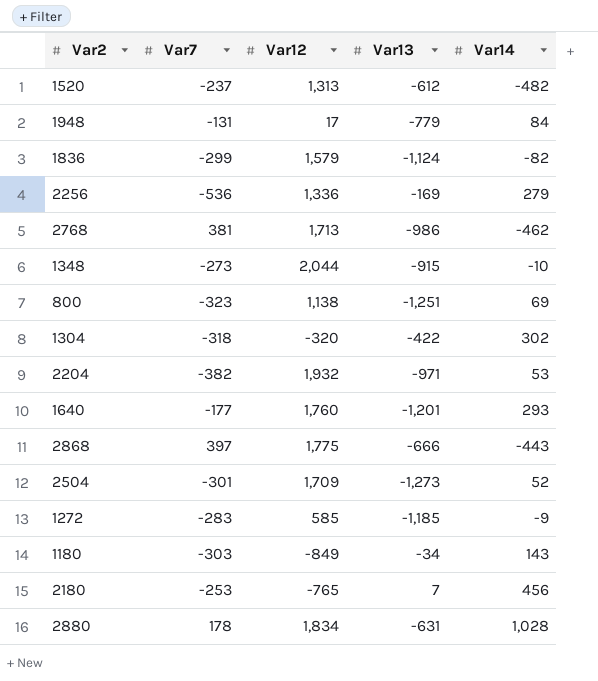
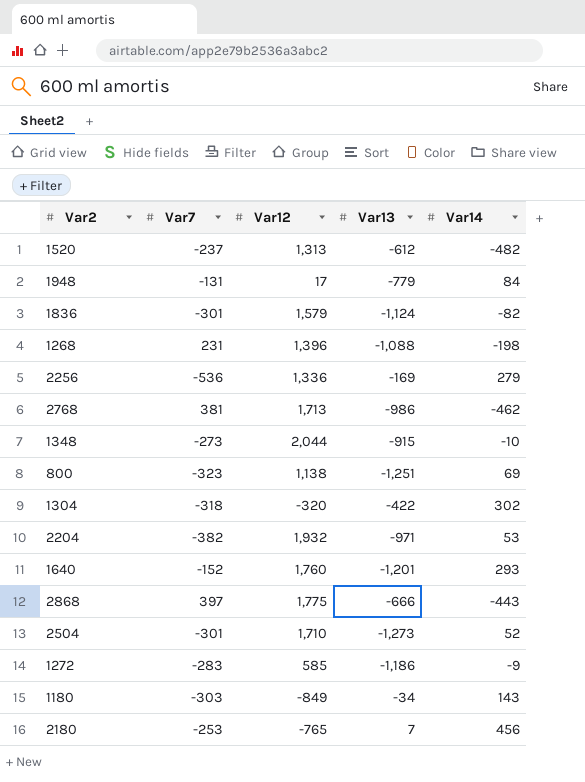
row 2880: 178 | 1,834 | -631 | 1,028 -> none
1836 | Var7: -299 -> -301
row 1268: none -> 231 | 1,396 | -1,088 | -198
1640 | Var7: -177 -> -152
2504 | Var12: 1,709 -> 1,710
1272 | Var13: -1,185 -> -1,186

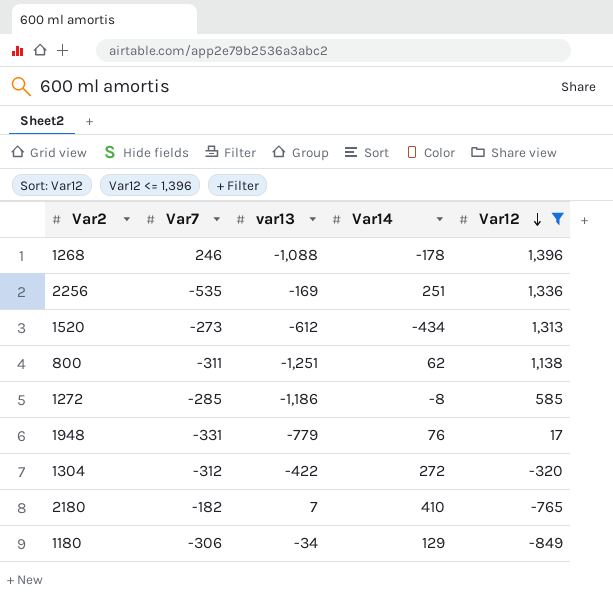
filter: none -> Var12 <= 1,396
row order: none -> Var12 descending
column name: Var13 -> var13
column Var12 | position: 3 -> 5
1268 | Var7: 231 -> 246
1268 | Var14: -198 -> -178
2256 | Var7: -536 -> -535
2256 | Var14: 279 -> 251
1520 | Var7: -237 -> -273
1520 | Var14: -482 -> -434
800 | Var7: -323 -> -311
800 | Var14: 69 -> 62
1272 | Var7: -283 -> -285
1272 | Var14: -9 -> -8
1948 | Var7: -131 -> -331
1948 | Var14: 84 -> 76
1304 | Var7: -318 -> -312
1304 | Var14: 302 -> 272
2180 | Var7: -253 -> -182
2180 | Var14: 456 -> 410
1180 | Var7: -303 -> -306
1180 | Var14: 143 -> 129

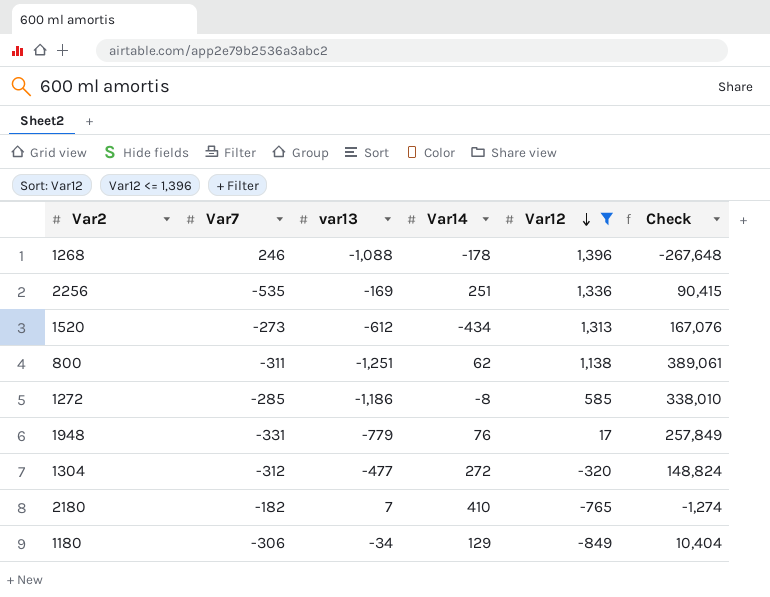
column Check | formula: none -> [Var7] * [var13]
1304 | var13: -422 -> -477

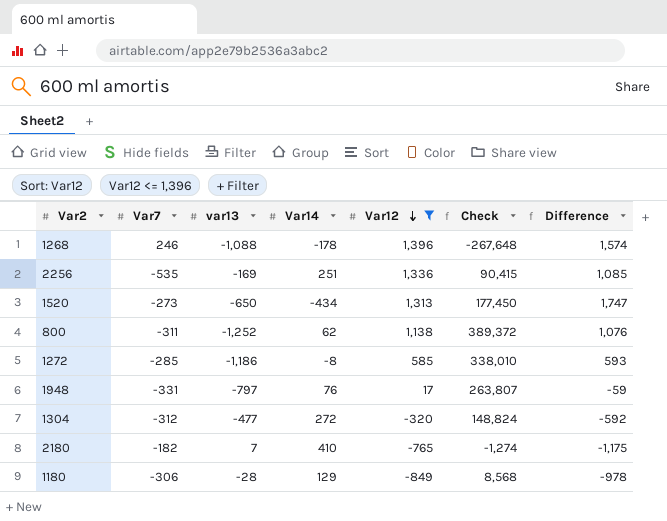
column Difference | formula: none -> [Var12] - [Var14]
1520 | var13: -612 -> -650
1520 | Check: 167,076 -> 177,450
800 | var13: -1,251 -> -1,252
800 | Check: 389,061 -> 389,372
1948 | var13: -779 -> -797
1948 | Check: 257,849 -> 263,807
1180 | var13: -34 -> -28
1180 | Check: 10,404 -> 8,568

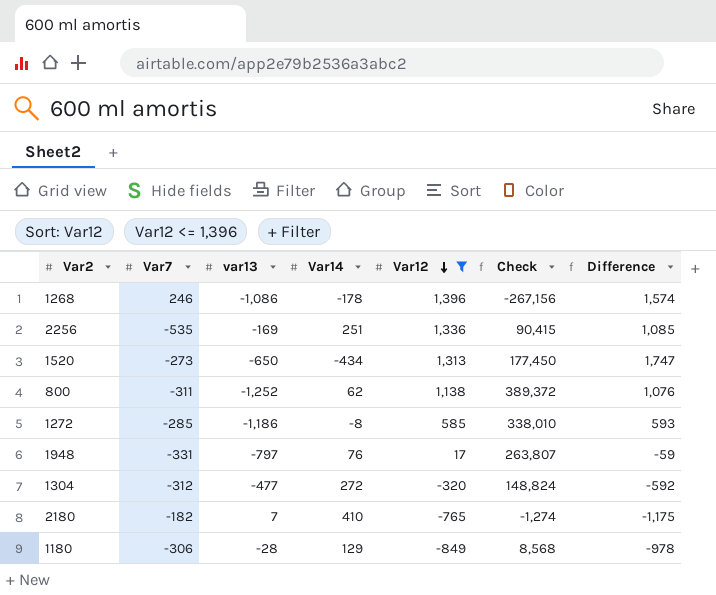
1268 | var13: -1,088 -> -1,086
1268 | Check: -267,648 -> -267,156

